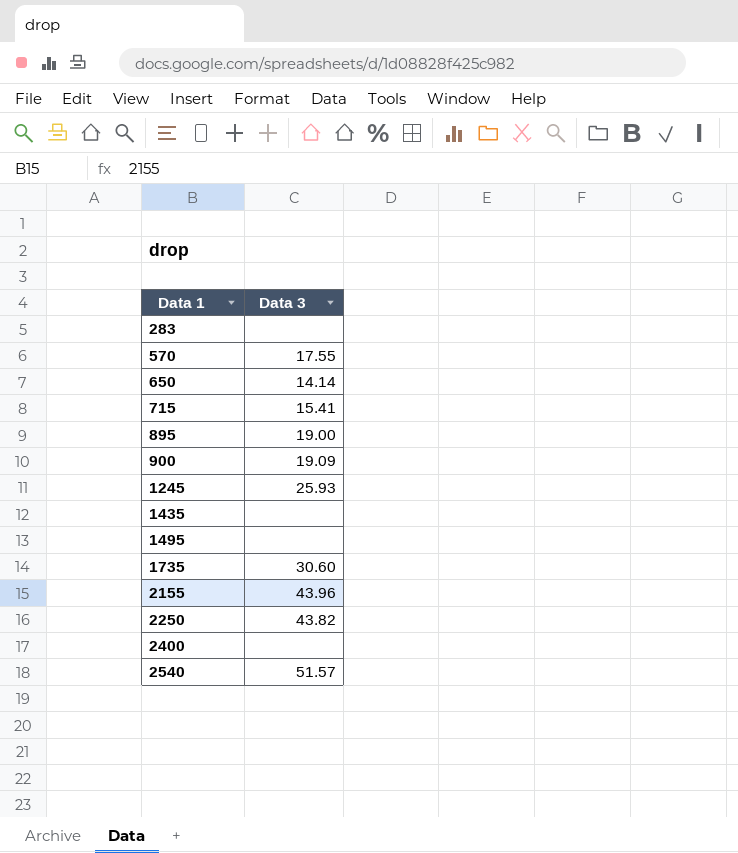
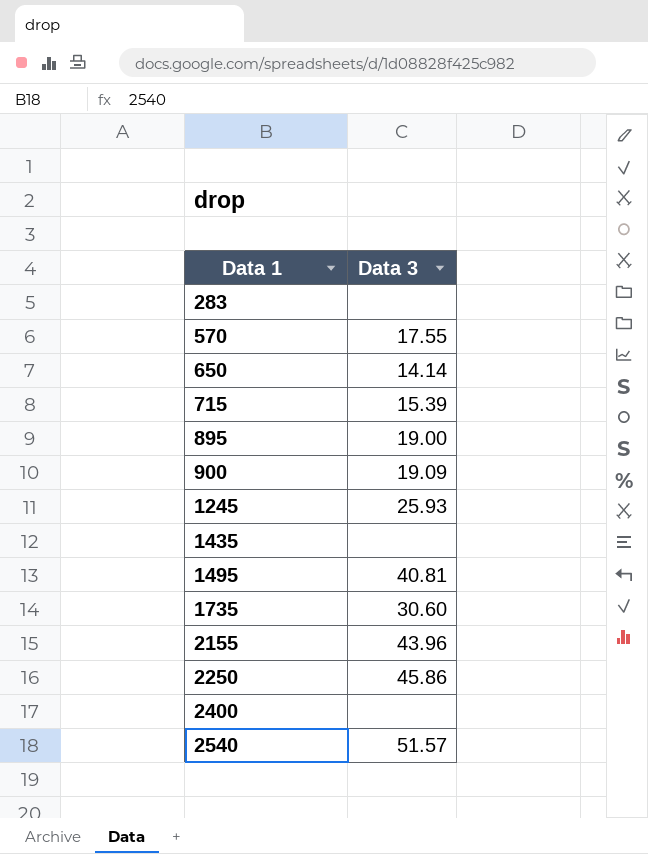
715 | Data 3: 15.41 -> 15.39
1495 | Data 3: none -> 40.81
2250 | Data 3: 43.82 -> 45.86

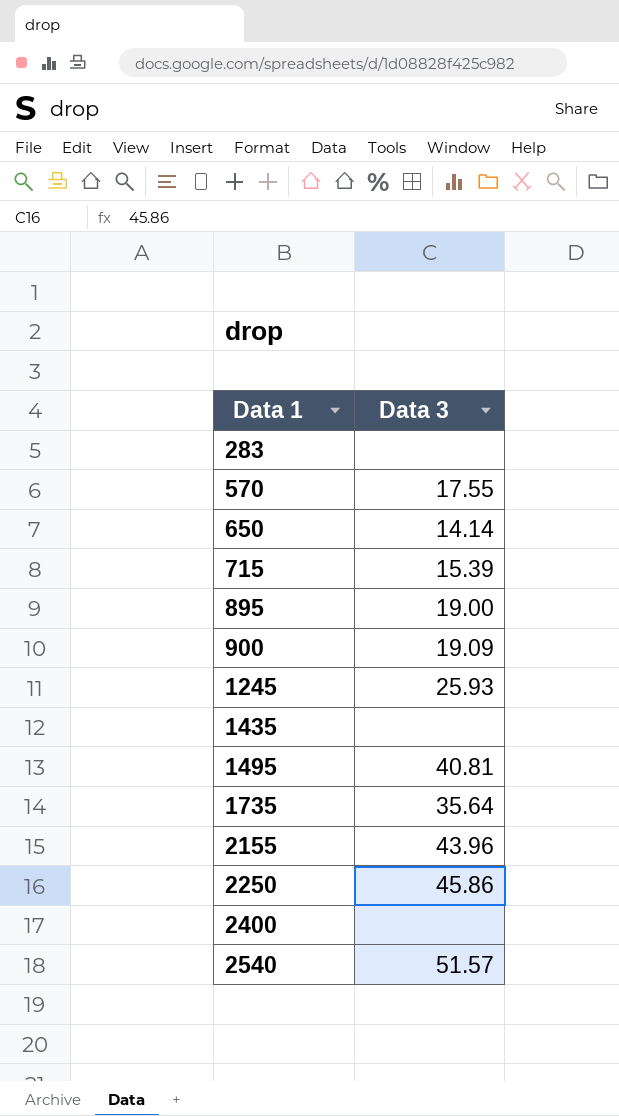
1735 | Data 3: 30.60 -> 35.64

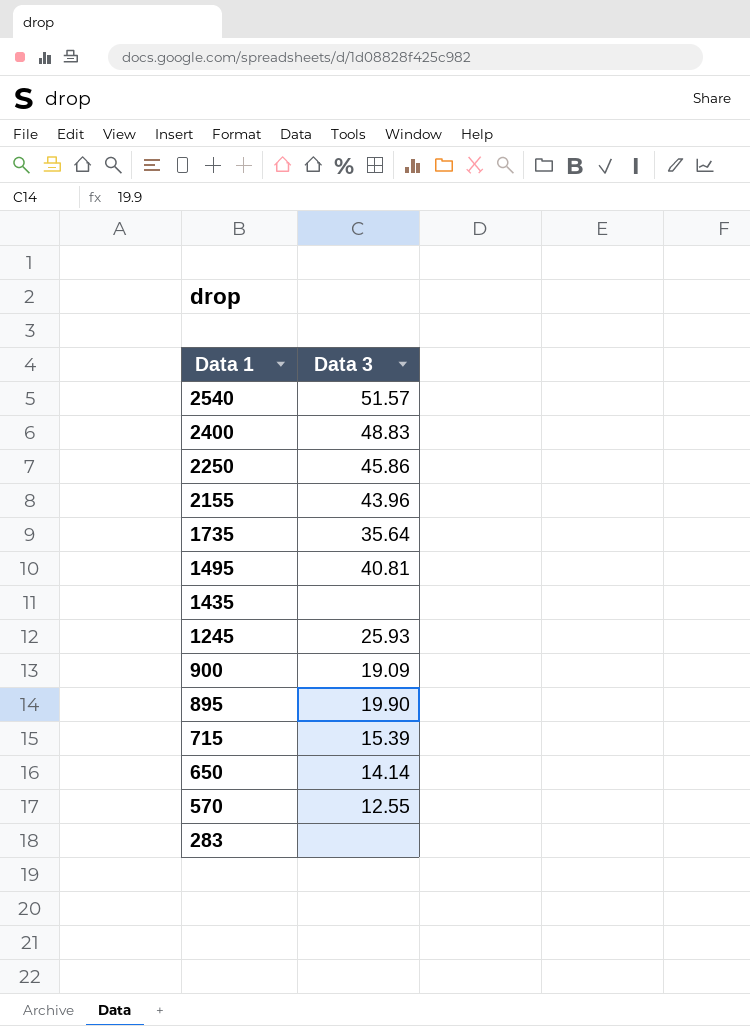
row order: Data 1 ascending -> Data 1 descending
2400 | Data 3: none -> 48.83
895 | Data 3: 19.00 -> 19.90
570 | Data 3: 17.55 -> 12.55

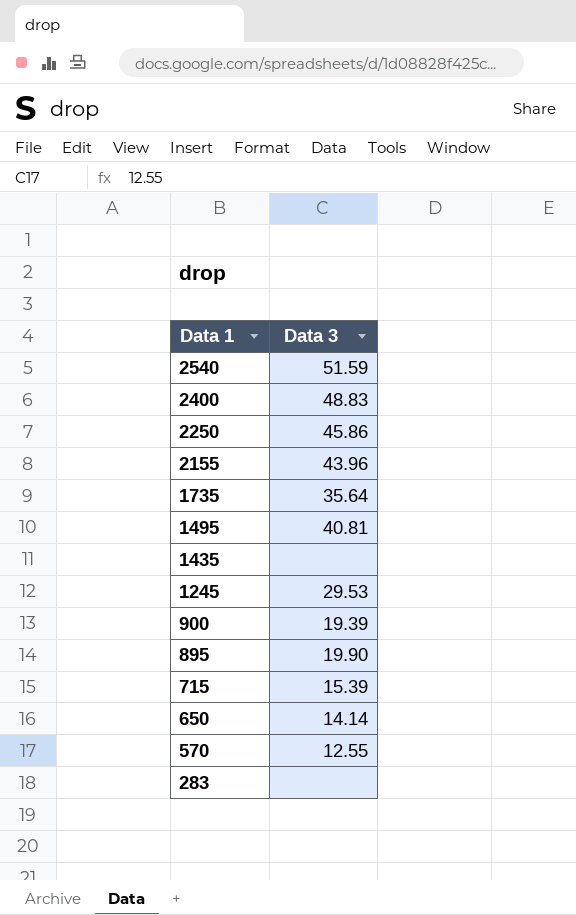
2540 | Data 3: 51.57 -> 51.59
1245 | Data 3: 25.93 -> 29.53
900 | Data 3: 19.09 -> 19.39

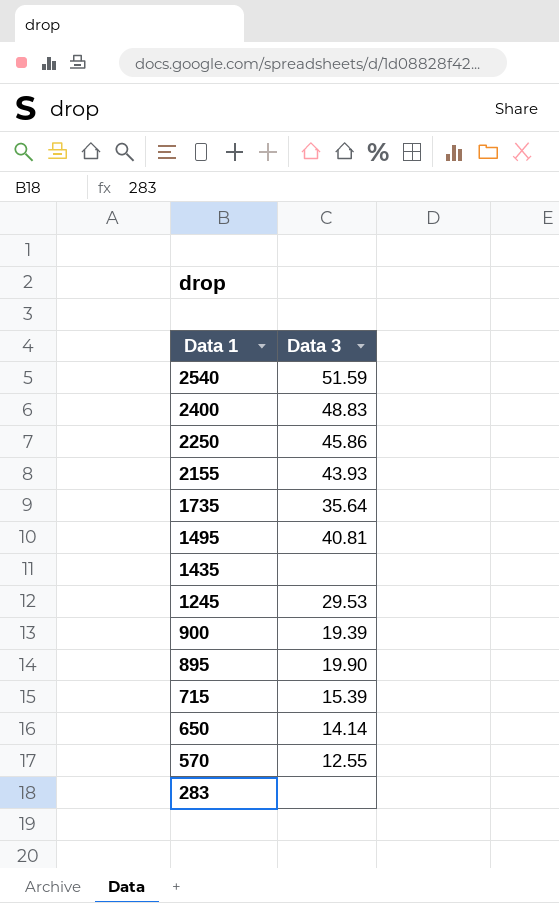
2155 | Data 3: 43.96 -> 43.93

